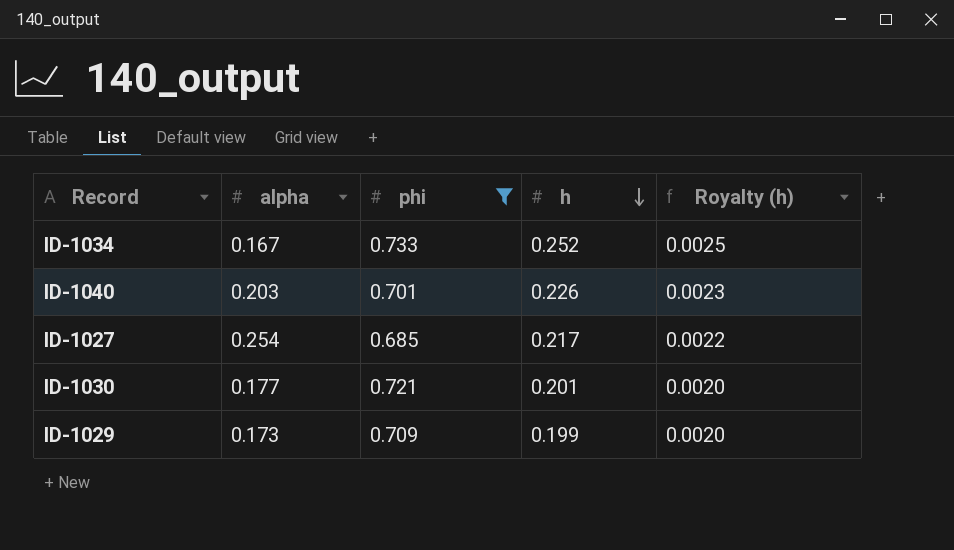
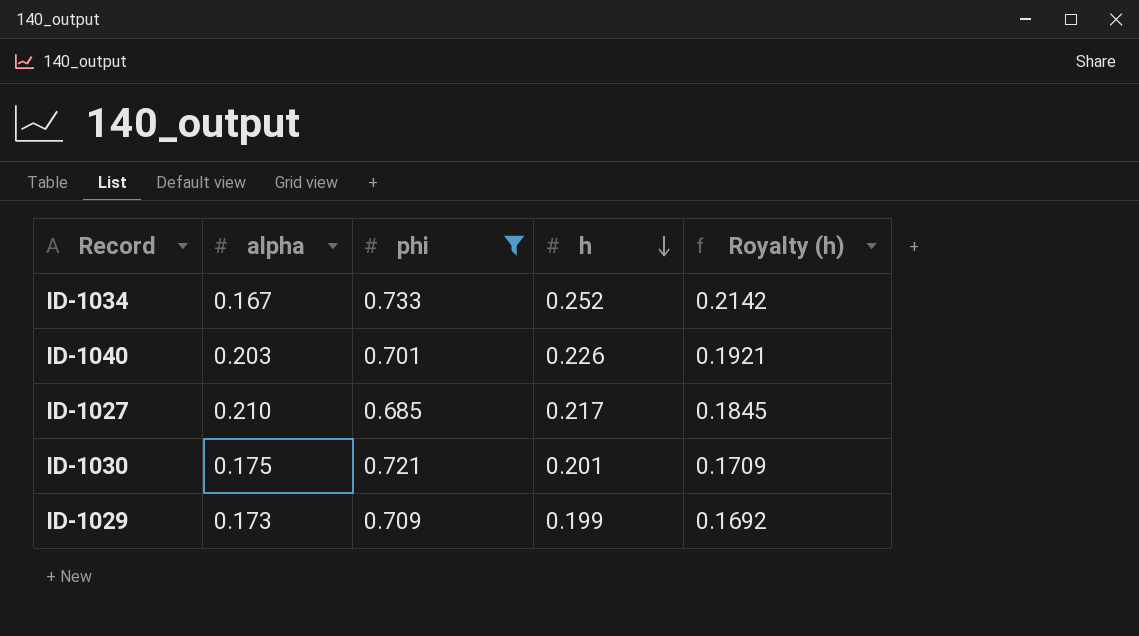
column Royalty (h) | formula: [h] * 0.01 -> [h] * 0.85
ID-1027 | alpha: 0.254 -> 0.210
ID-1030 | alpha: 0.177 -> 0.175

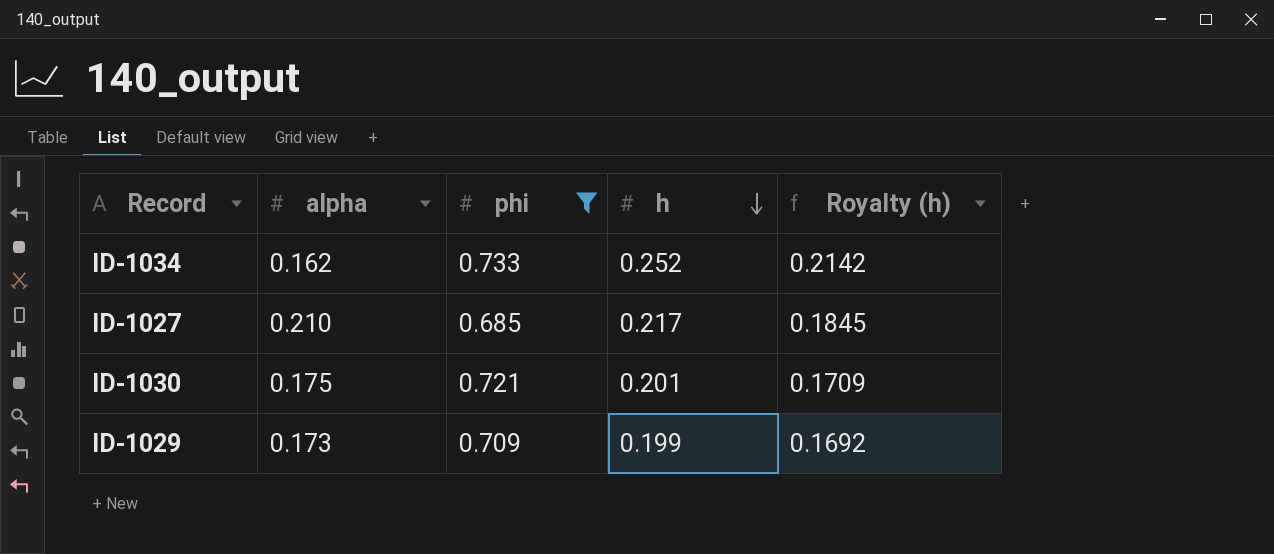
row ID-1040: 0.203 | 0.701 | 0.226 | 0.1921 -> none
ID-1034 | alpha: 0.167 -> 0.162

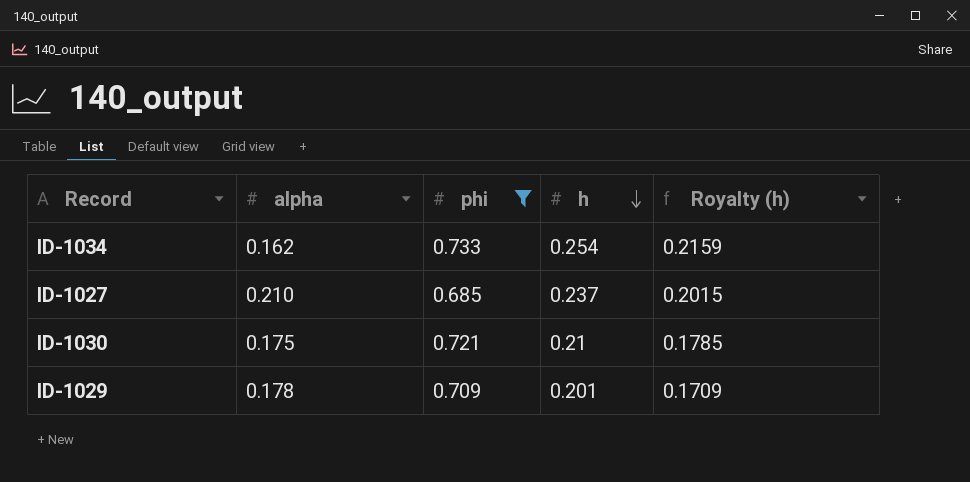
ID-1034 | h: 0.252 -> 0.254
ID-1034 | Royalty (h): 0.2142 -> 0.2159
ID-1027 | h: 0.217 -> 0.237
ID-1027 | Royalty (h): 0.1845 -> 0.2015
ID-1030 | h: 0.201 -> 0.21
ID-1030 | Royalty (h): 0.1709 -> 0.1785
ID-1029 | alpha: 0.173 -> 0.178
ID-1029 | h: 0.199 -> 0.201
ID-1029 | Royalty (h): 0.1692 -> 0.1709

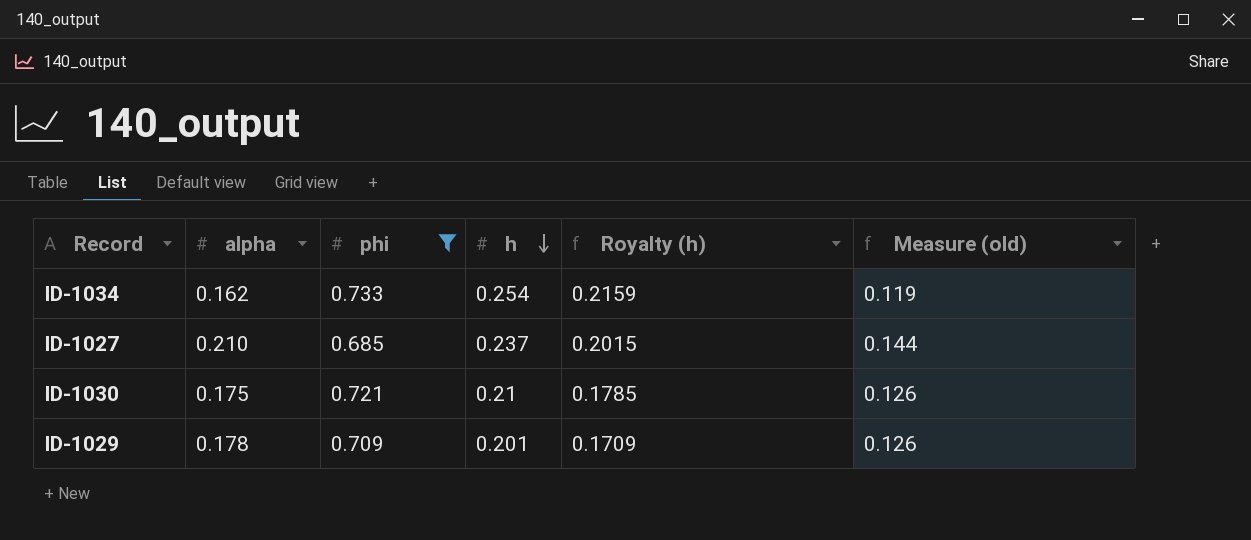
column Measure (old) | formula: none -> [alpha] * [phi]

